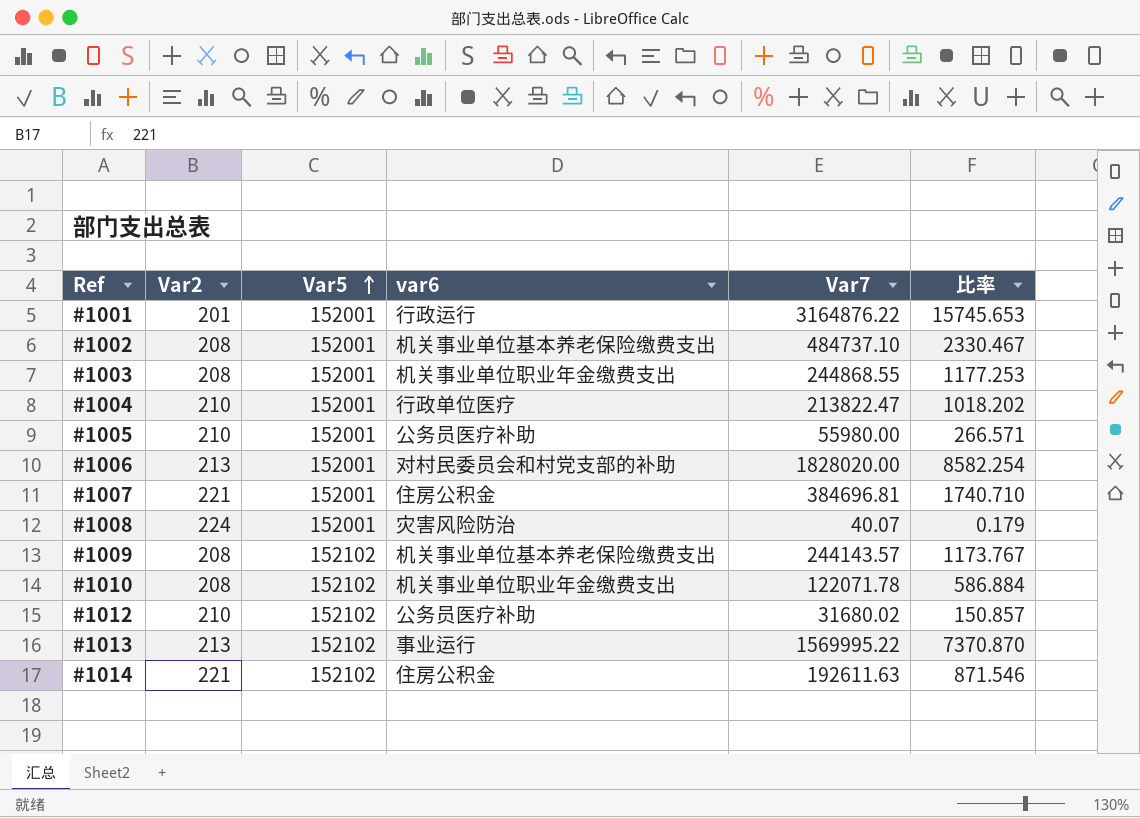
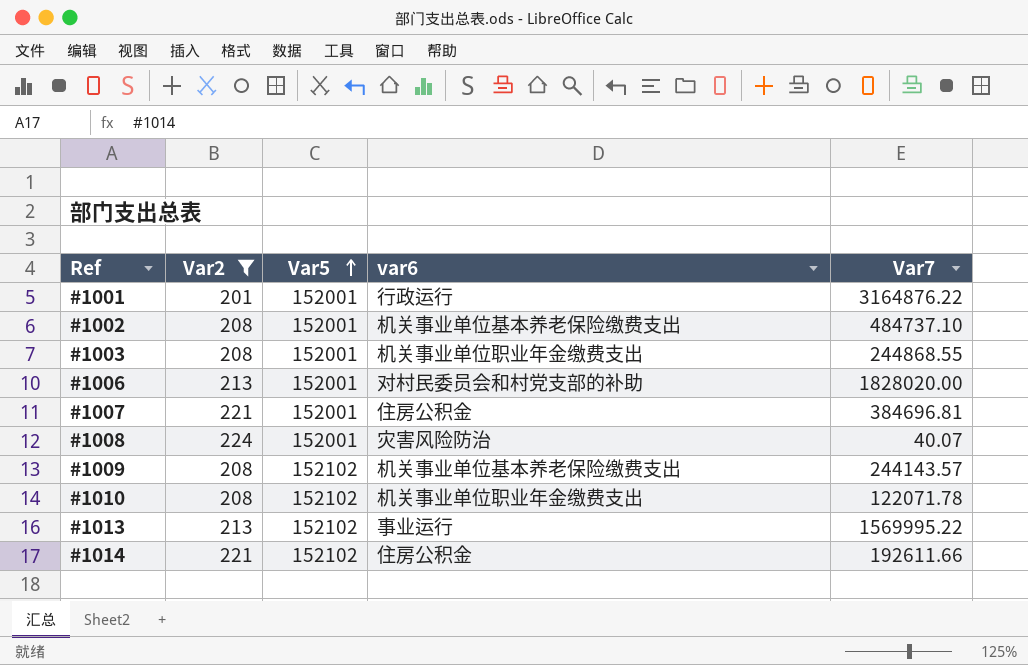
filter: none -> Var2 != 210
column 比率 | formula: [Var7] / [Var2] -> none
#1014 | Var7: 192611.63 -> 192611.66

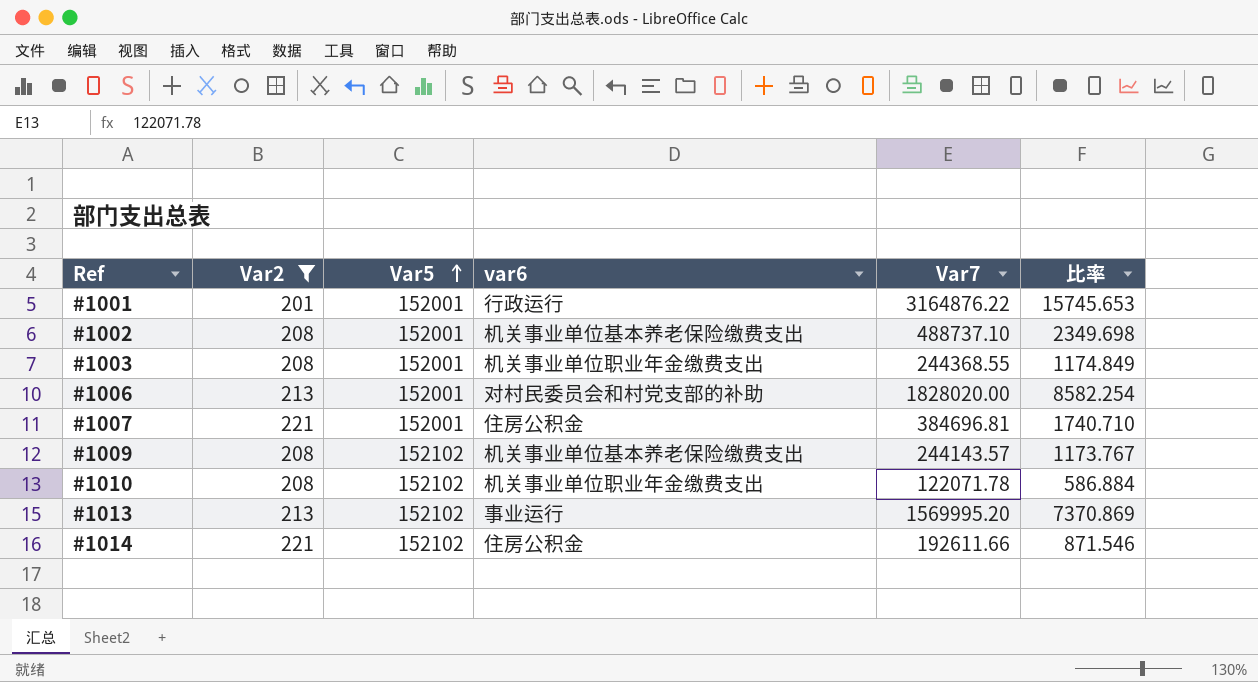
column 比率 | formula: none -> [Var7] / [Var2]
row #1008: 224 | 152001 | 灾害风险防治 | 40.07 -> none
#1002 | Var7: 484737.10 -> 488737.10
#1003 | Var7: 244868.55 -> 244368.55
#1013 | Var7: 1569995.22 -> 1569995.20

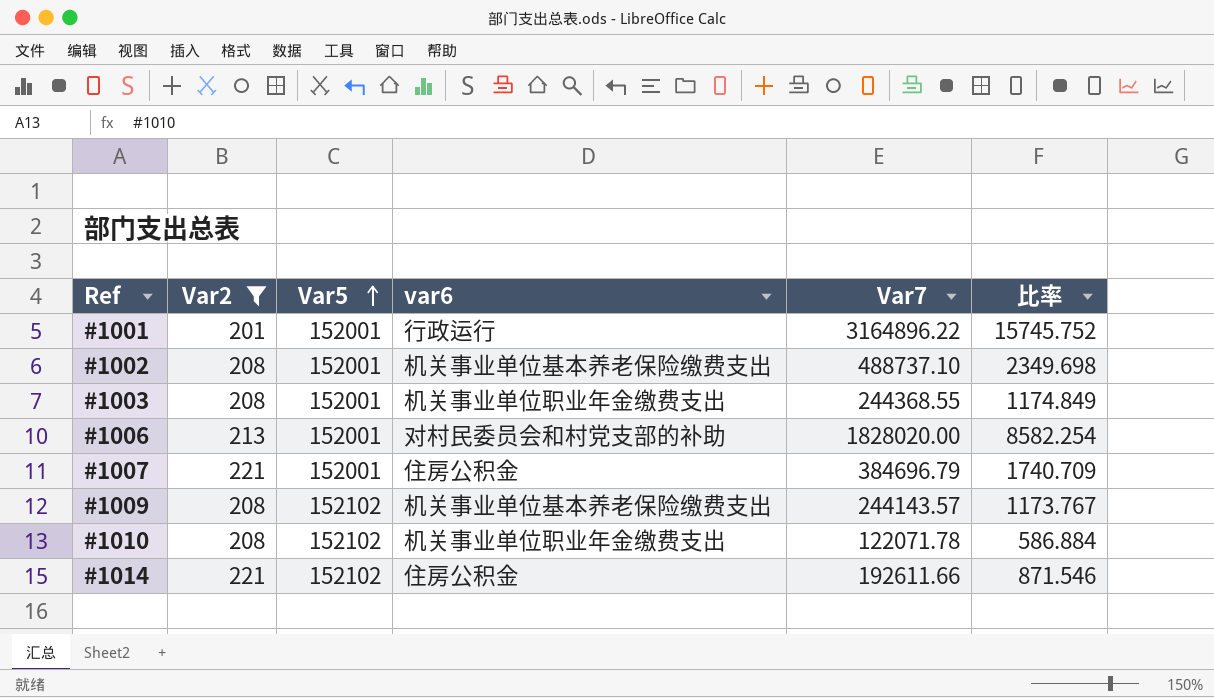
row #1013: 213 | 152102 | 事业运行 | 1569995.20 | 7370.869 -> none
#1001 | Var7: 3164876.22 -> 3164896.22
#1001 | 比率: 15745.653 -> 15745.752
#1007 | Var7: 384696.81 -> 384696.79
#1007 | 比率: 1740.710 -> 1740.709

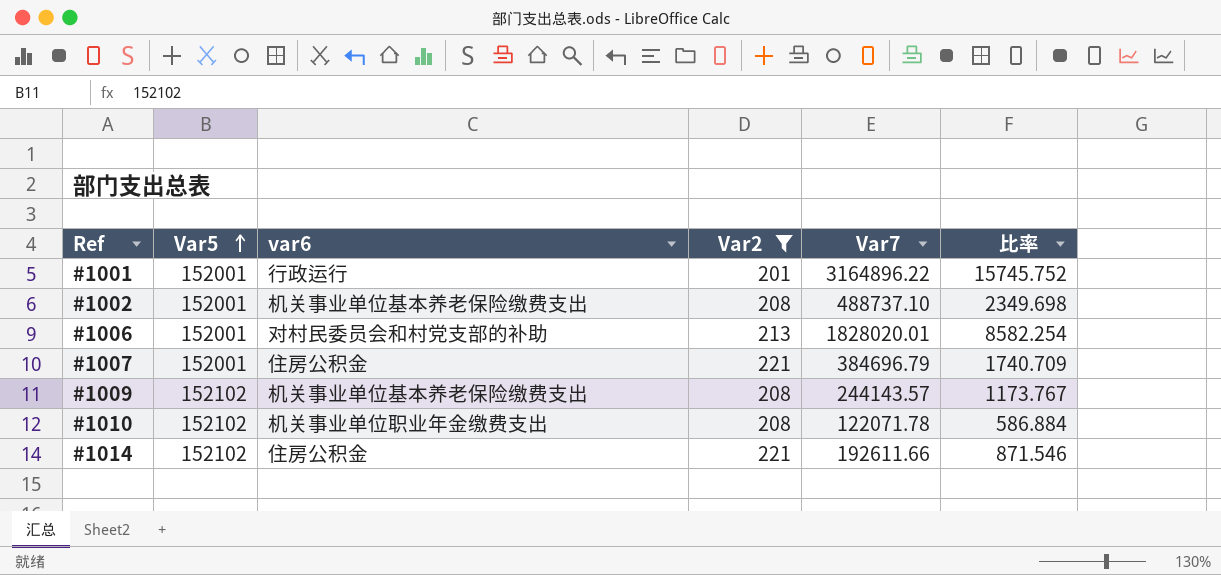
column Var2 | position: 2 -> 4
row #1003: 208 | 152001 | 机关事业单位职业年金缴费支出 | 244368.55 | 1174.849 -> none
#1006 | Var7: 1828020.00 -> 1828020.01

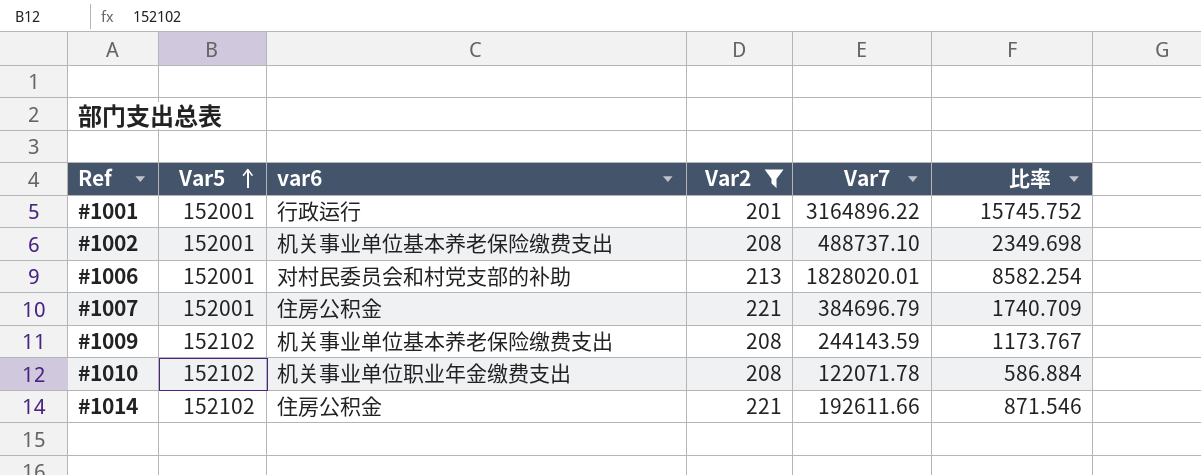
#1009 | Var7: 244143.57 -> 244143.59

